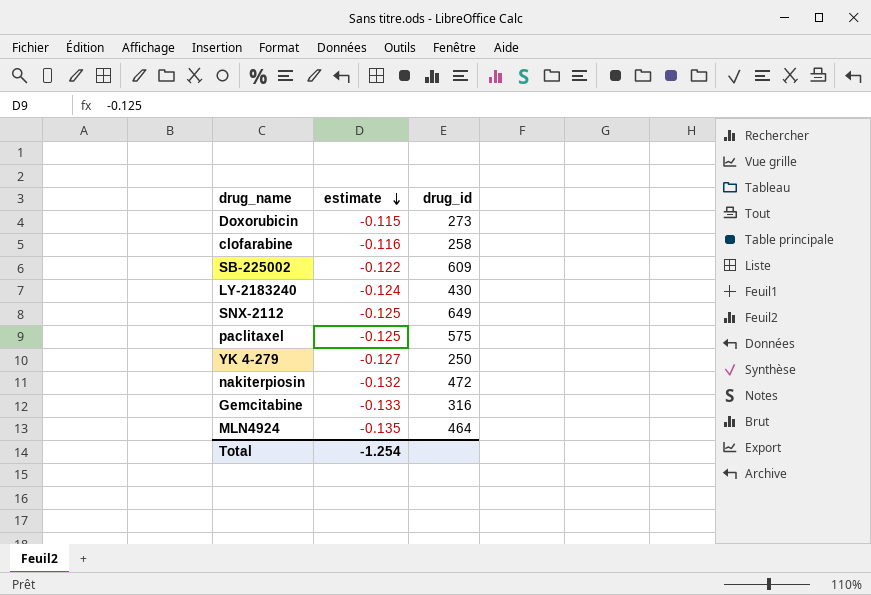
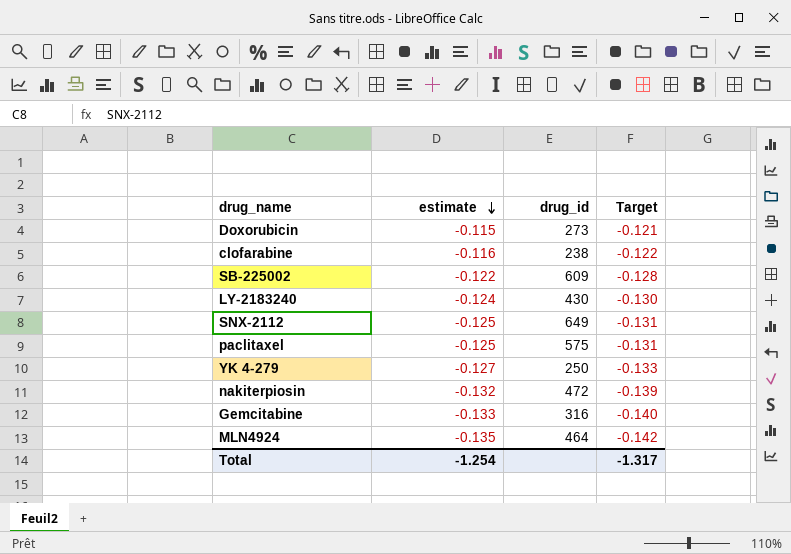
column Target | formula: none -> [estimate] * 1.05
clofarabine | drug_id: 258 -> 238

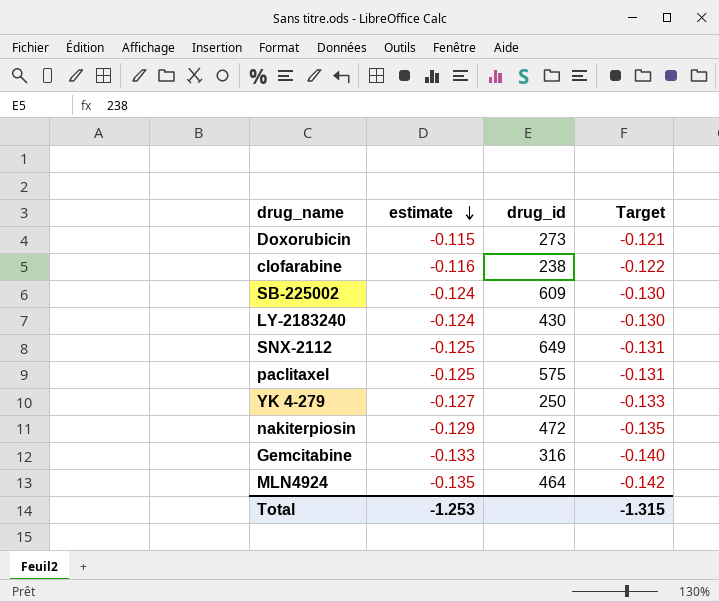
SB-225002 | estimate: -0.122 -> -0.124
SB-225002 | Target: -0.128 -> -0.130
nakiterpiosin | estimate: -0.132 -> -0.129
nakiterpiosin | Target: -0.139 -> -0.135
Total | estimate: -1.254 -> -1.253
Total | Target: -1.317 -> -1.315

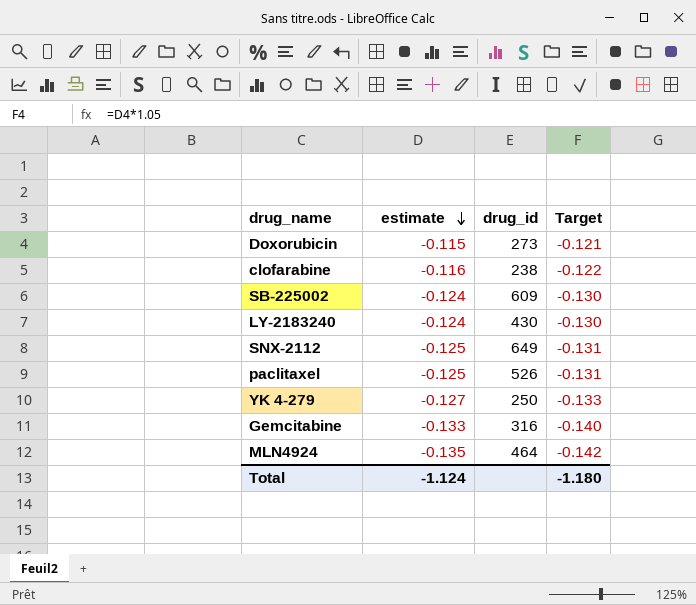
row nakiterpiosin: -0.129 | 472 | -0.135 -> none
paclitaxel | drug_id: 575 -> 526
Total | estimate: -1.253 -> -1.124
Total | Target: -1.315 -> -1.180

